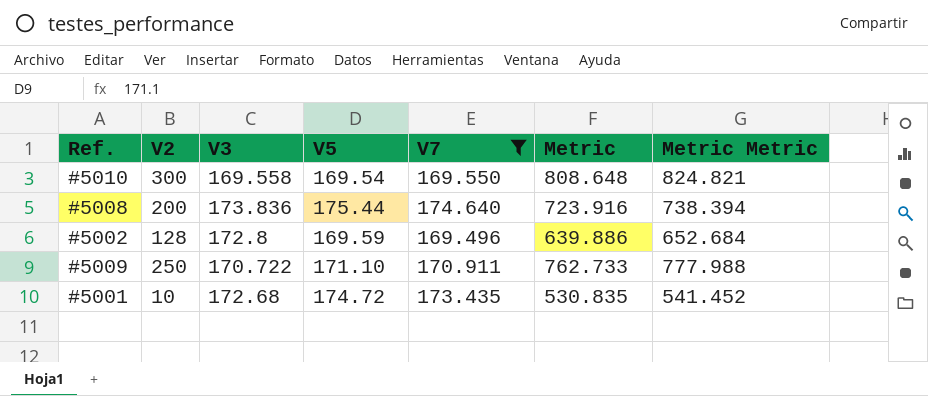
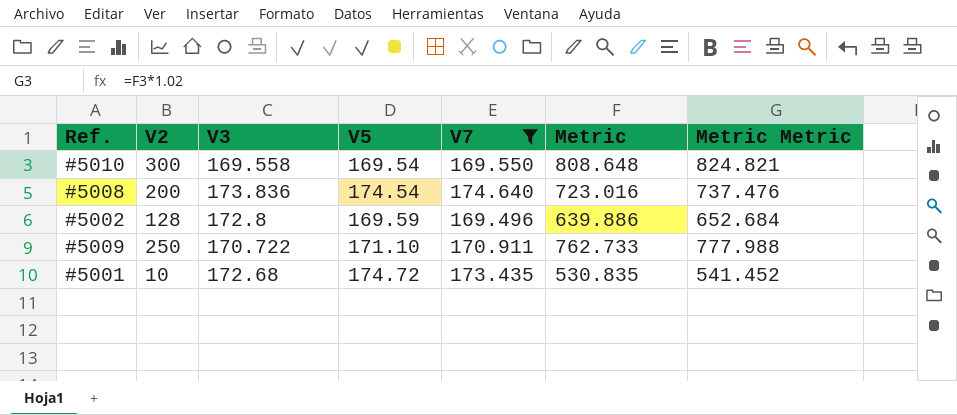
#5008 | V5: 175.44 -> 174.54
#5008 | Metric: 723.916 -> 723.016
#5008 | Metric Metric: 738.394 -> 737.476

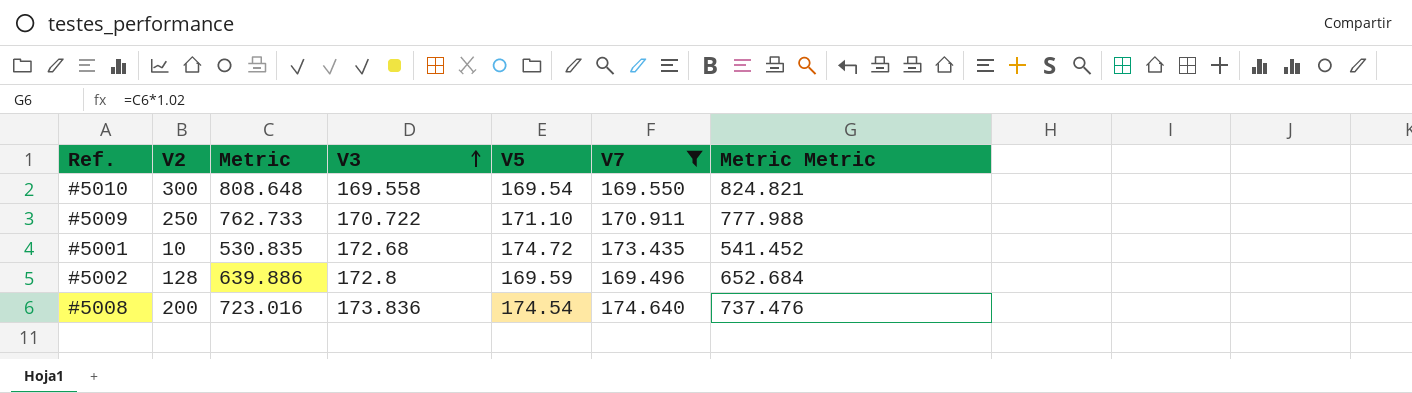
row order: none -> V3 ascending
column Metric | position: 6 -> 3

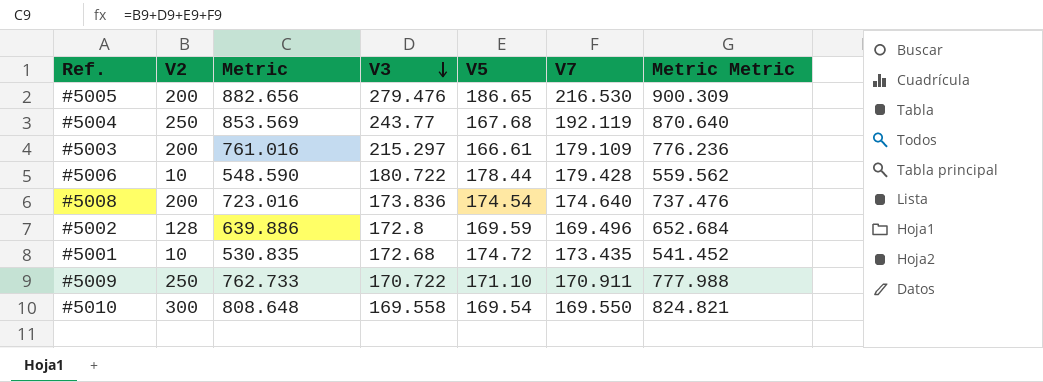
filter: V7 <= 174.640 -> none
row order: V3 ascending -> V3 descending

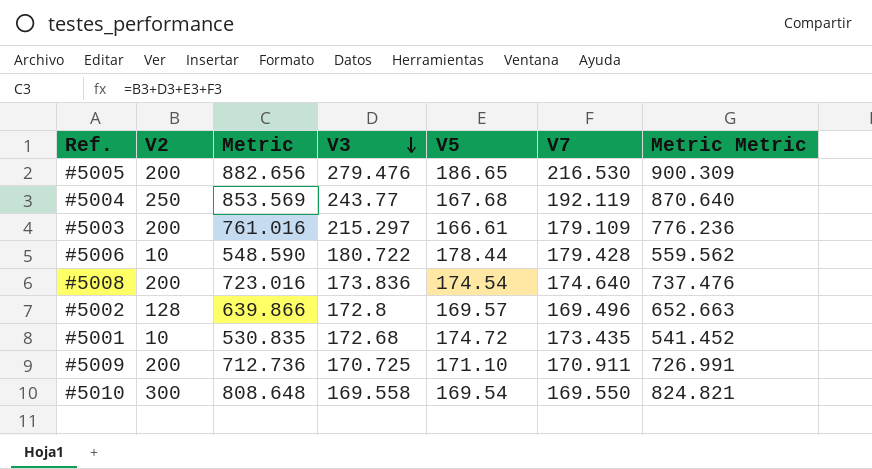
#5002 | Metric: 639.886 -> 639.866
#5002 | V5: 169.59 -> 169.57
#5002 | Metric Metric: 652.684 -> 652.663
#5009 | V2: 250 -> 200
#5009 | Metric: 762.733 -> 712.736
#5009 | V3: 170.722 -> 170.725
#5009 | Metric Metric: 777.988 -> 726.991

